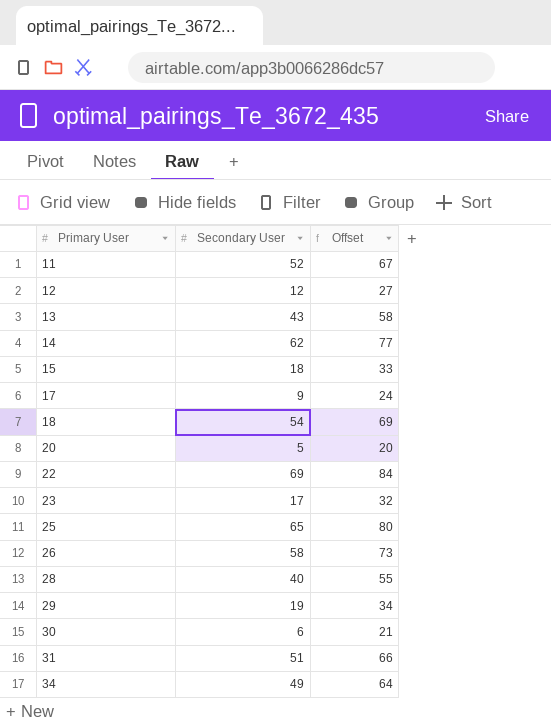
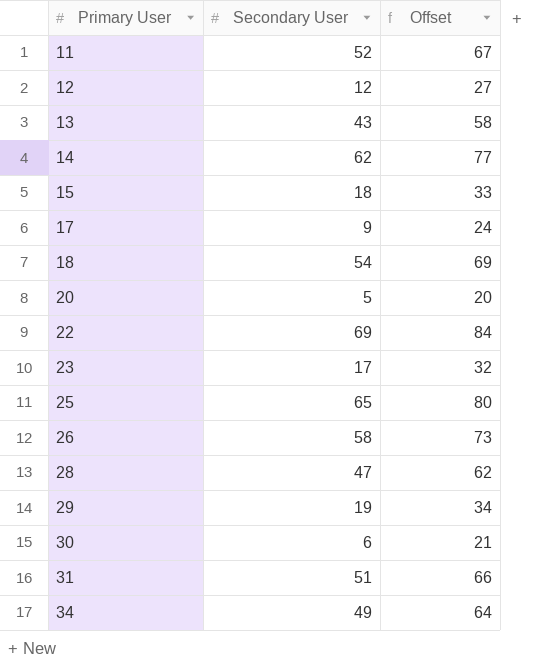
28 | Secondary User: 40 -> 47
28 | Offset: 55 -> 62

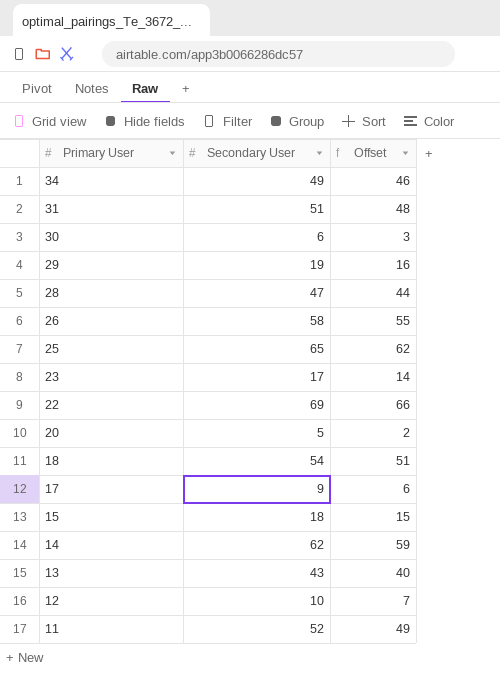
row order: Primary User ascending -> Primary User descending
column Offset | formula: [Secondary User] + 15 -> [Secondary User] - 3
12 | Secondary User: 12 -> 10

